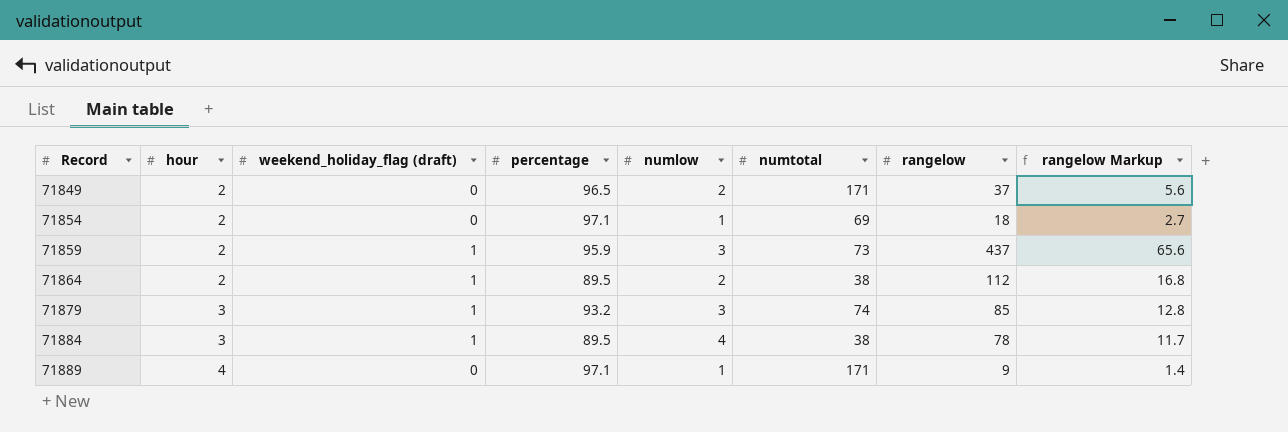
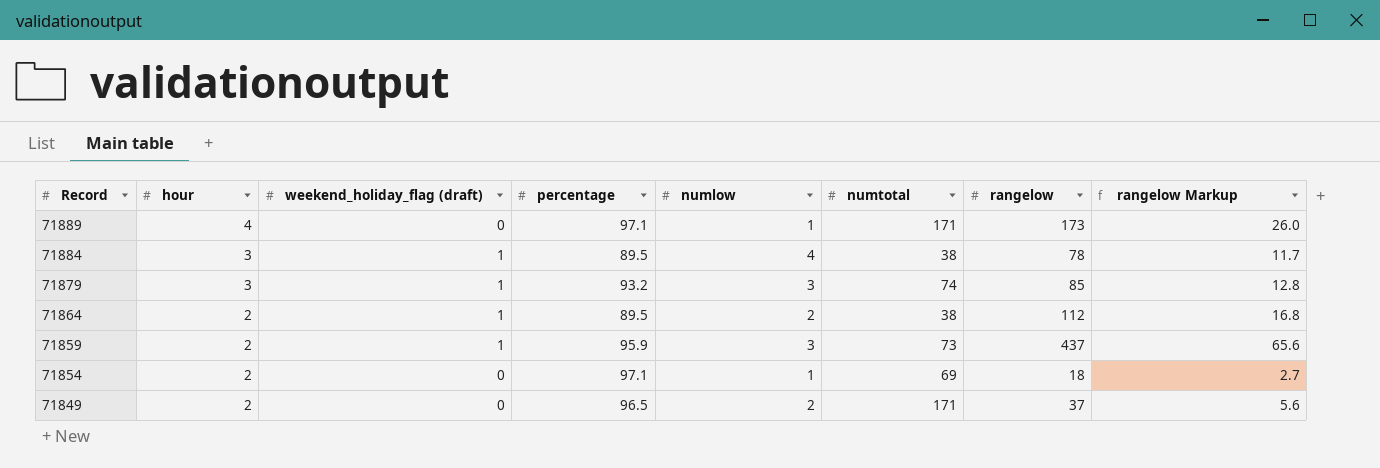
row order: Record ascending -> Record descending
71889 | rangelow: 9 -> 173
71889 | rangelow Markup: 1.4 -> 26.0

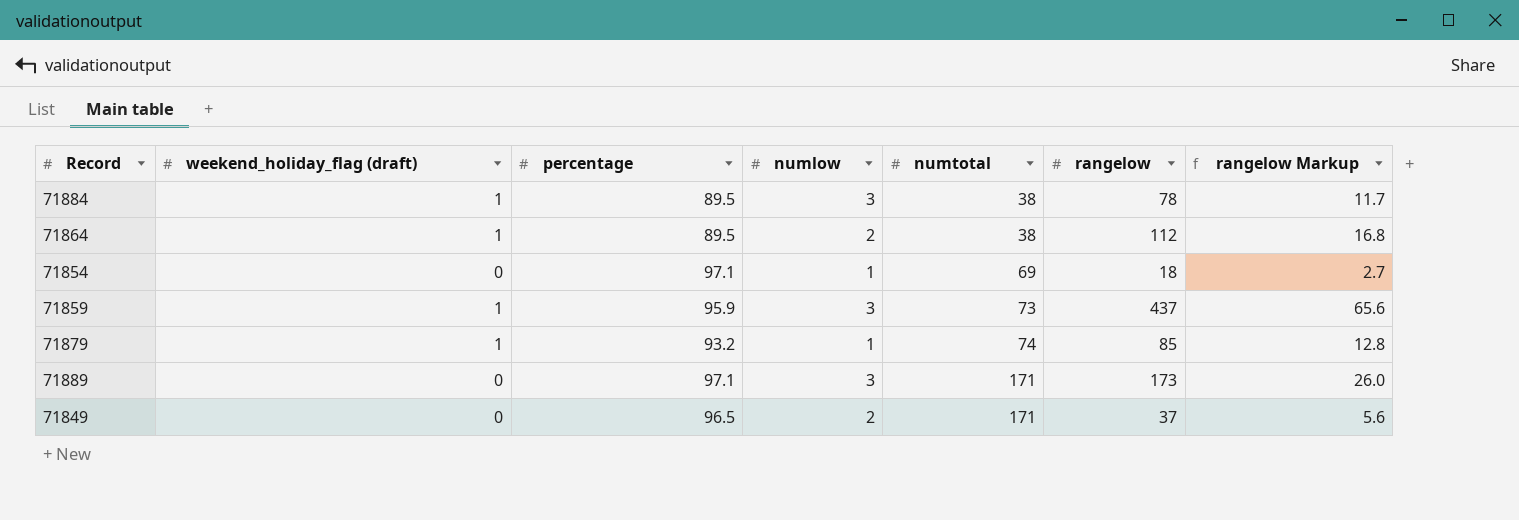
row order: Record descending -> numtotal ascending
column hour | position: 2 -> none
71884 | numlow: 4 -> 3
71879 | numlow: 3 -> 1
71889 | numlow: 1 -> 3

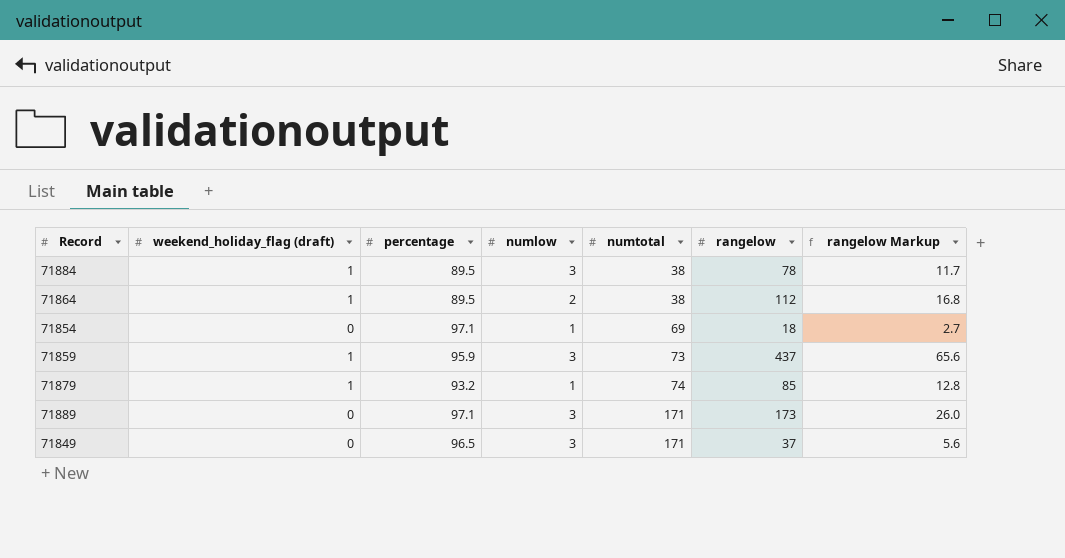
71849 | numlow: 2 -> 3

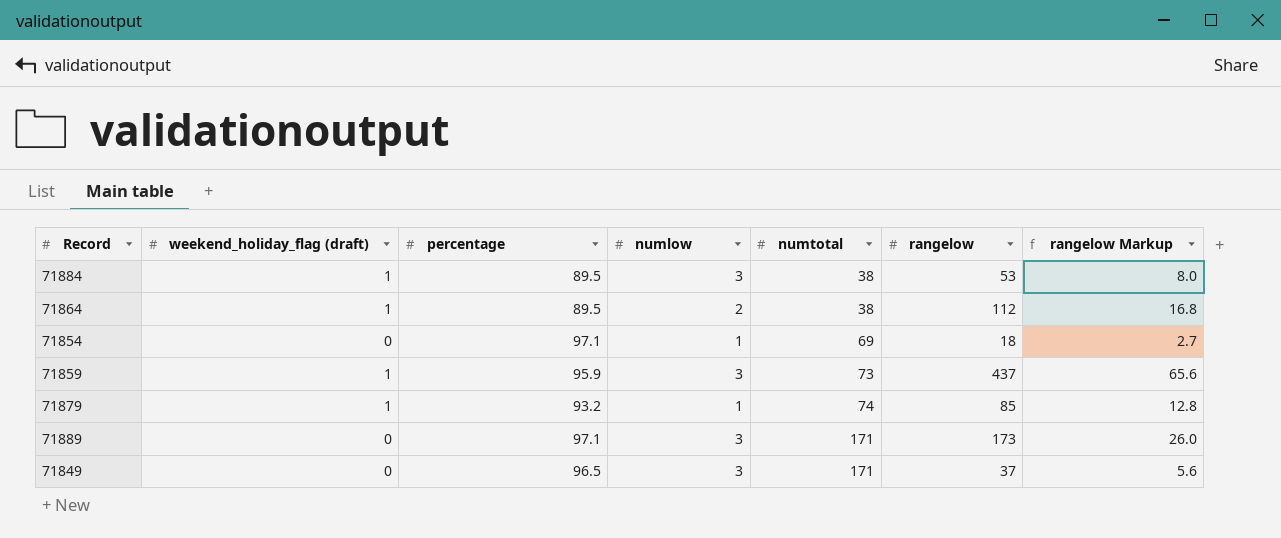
71884 | rangelow: 78 -> 53
71884 | rangelow Markup: 11.7 -> 8.0

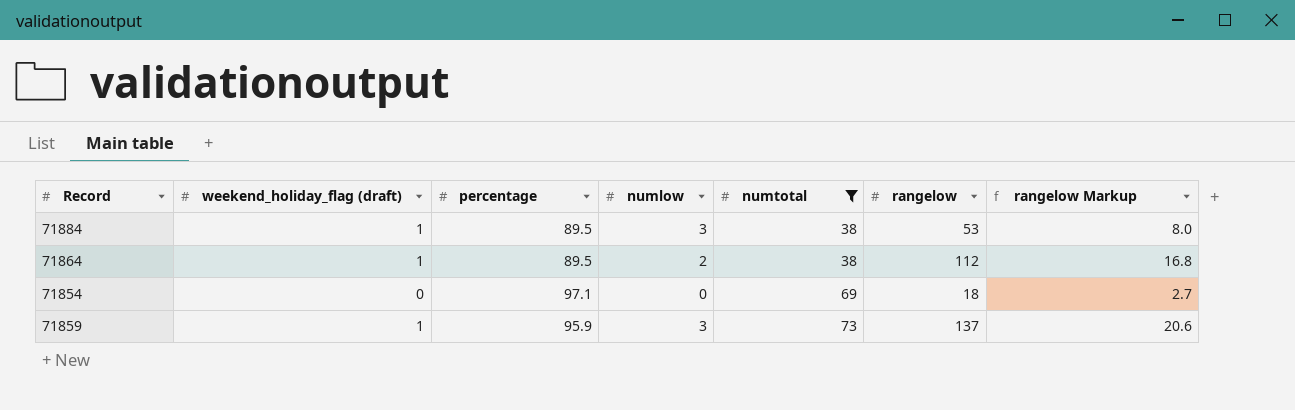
filter: none -> numtotal <= 73
71854 | numlow: 1 -> 0
71859 | rangelow: 437 -> 137
71859 | rangelow Markup: 65.6 -> 20.6

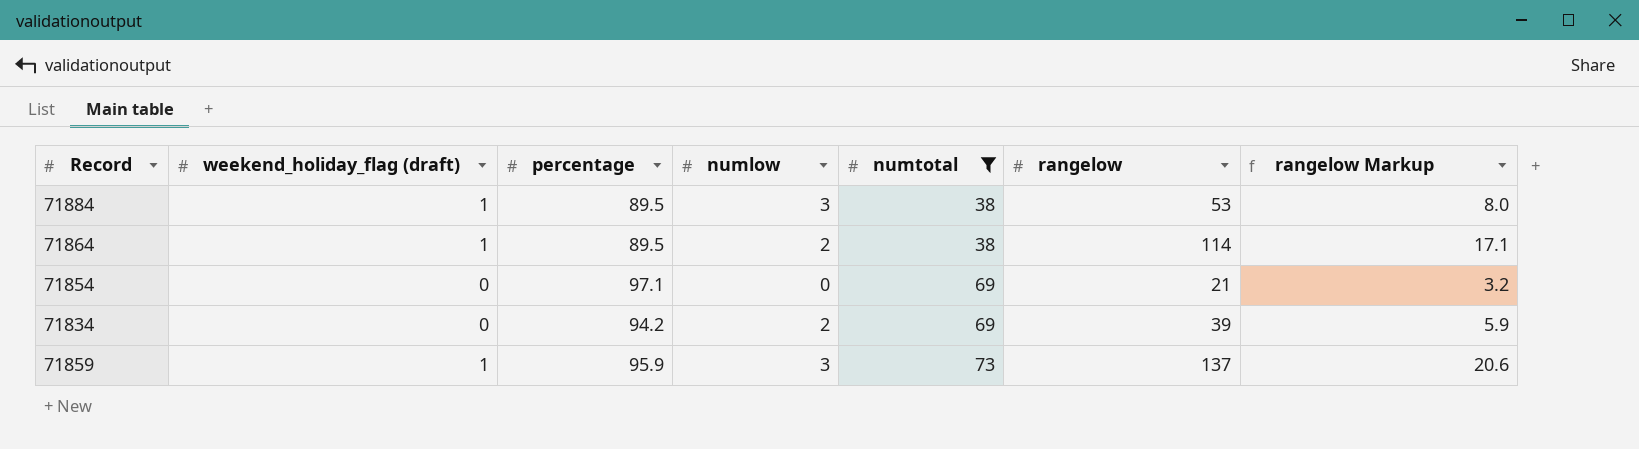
71864 | rangelow: 112 -> 114
71864 | rangelow Markup: 16.8 -> 17.1
71854 | rangelow: 18 -> 21
71854 | rangelow Markup: 2.7 -> 3.2
row 71834: none -> 0 | 94.2 | 2 | 69 | 39 | 5.9

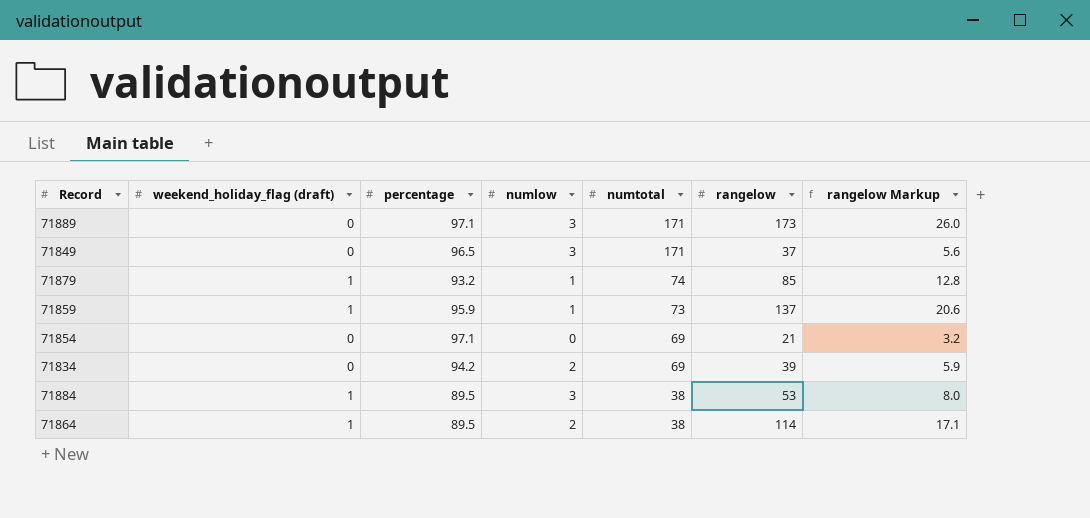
filter: numtotal <= 73 -> none
row order: numtotal ascending -> numtotal descending
71859 | numlow: 3 -> 1

